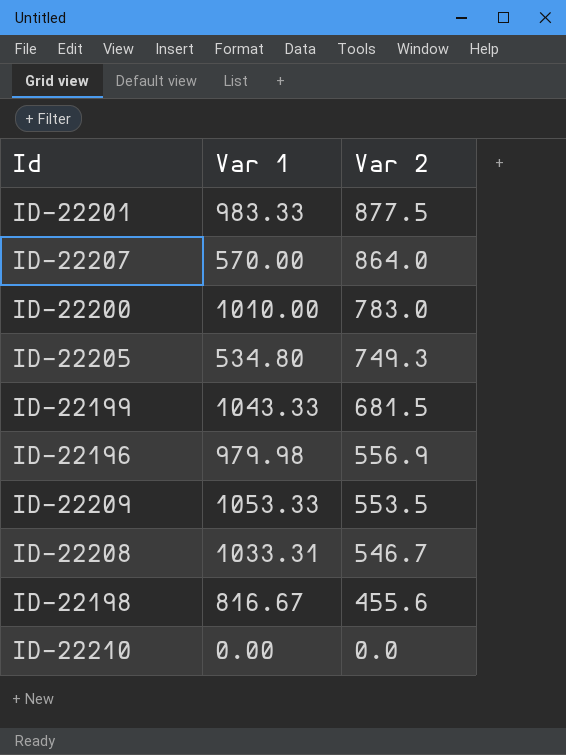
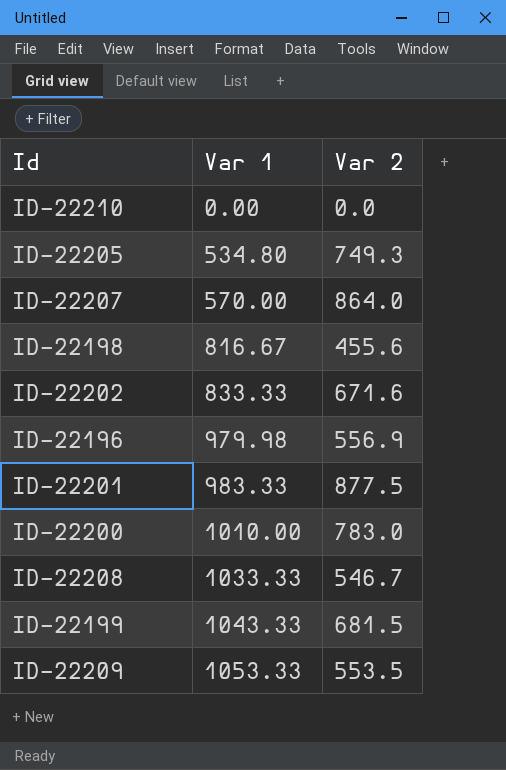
row order: Var 2 descending -> Var 1 ascending
row ID-22202: none -> 833.33 | 671.6
ID-22208 | Var 1: 1033.31 -> 1033.33

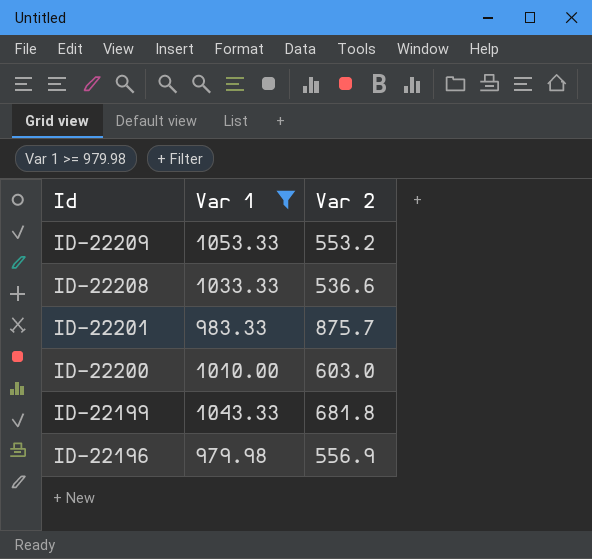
filter: none -> Var 1 >= 979.98
row order: Var 1 ascending -> Id descending
ID-22209 | Var 2: 553.5 -> 553.2
ID-22208 | Var 2: 546.7 -> 536.6
ID-22201 | Var 2: 877.5 -> 875.7
ID-22200 | Var 2: 783.0 -> 603.0
ID-22199 | Var 2: 681.5 -> 681.8

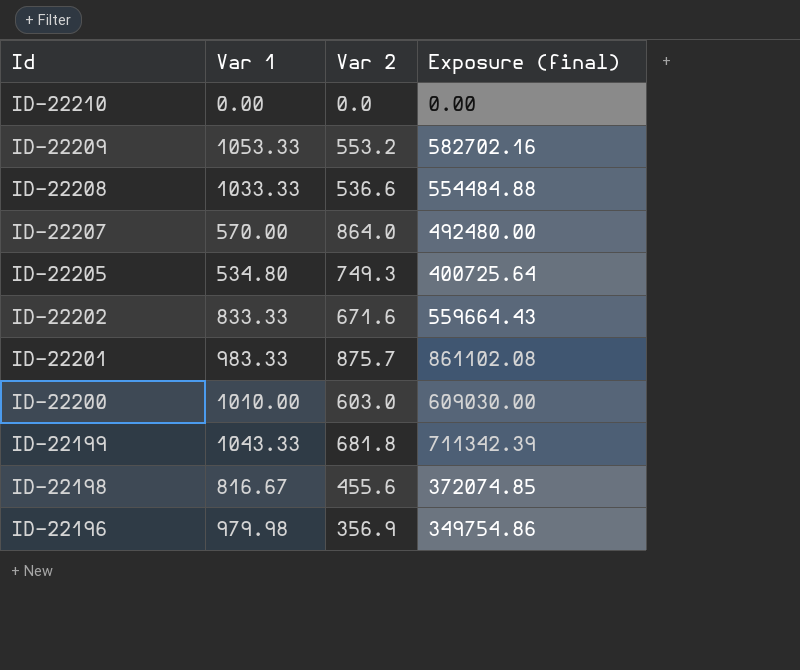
filter: Var 1 >= 979.98 -> none
column Exposure (final) | formula: none -> [Var 1] * [Var 2]
ID-22196 | Var 2: 556.9 -> 356.9

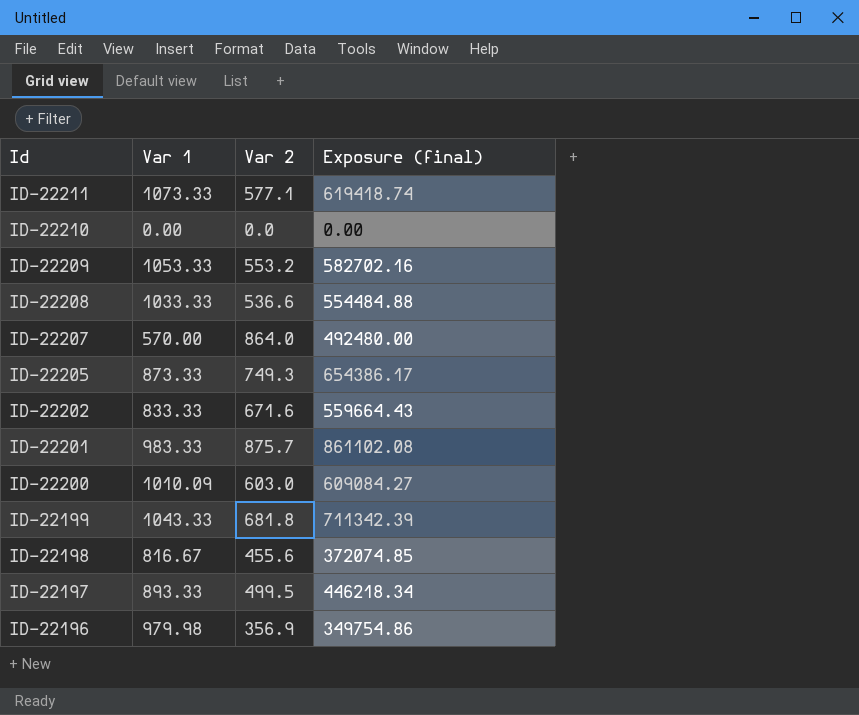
row ID-22211: none -> 1073.33 | 577.1 | 619418.74
ID-22205 | Var 1: 534.80 -> 873.33
ID-22205 | Exposure (final): 400725.64 -> 654386.17
ID-22200 | Var 1: 1010.00 -> 1010.09
ID-22200 | Exposure (final): 609030.00 -> 609084.27
row ID-22197: none -> 893.33 | 499.5 | 446218.34

